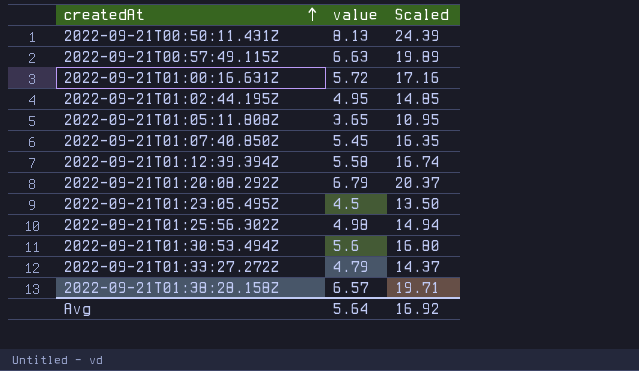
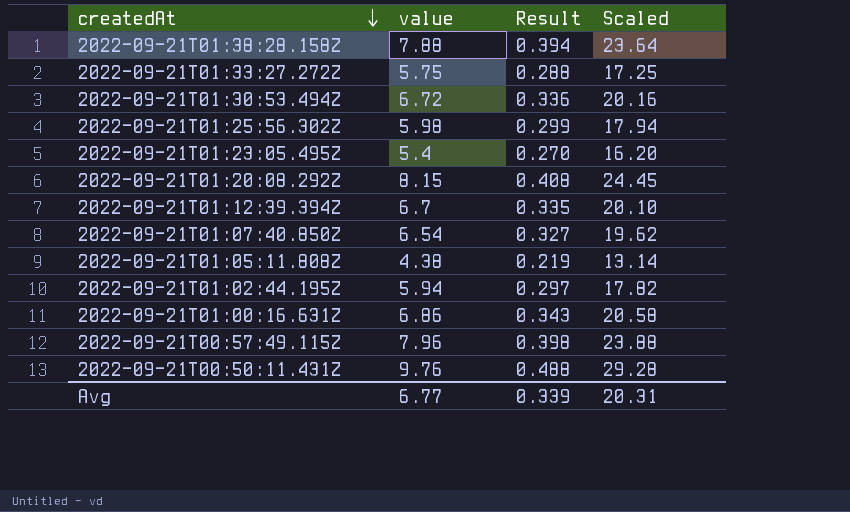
row order: createdAt ascending -> createdAt descending
column Result | formula: none -> [value] * 0.05
2022-09-21T01:38:28.158Z | value: 6.57 -> 7.88
2022-09-21T01:38:28.158Z | Scaled: 19.71 -> 23.64
2022-09-21T01:33:27.272Z | value: 4.79 -> 5.75
2022-09-21T01:33:27.272Z | Scaled: 14.37 -> 17.25
2022-09-21T01:30:53.494Z | value: 5.6 -> 6.72
2022-09-21T01:30:53.494Z | Scaled: 16.80 -> 20.16
2022-09-21T01:25:56.302Z | value: 4.98 -> 5.98
2022-09-21T01:25:56.302Z | Scaled: 14.94 -> 17.94
2022-09-21T01:23:05.495Z | value: 4.5 -> 5.4
2022-09-21T01:23:05.495Z | Scaled: 13.50 -> 16.20
2022-09-21T01:20:08.292Z | value: 6.79 -> 8.15
2022-09-21T01:20:08.292Z | Scaled: 20.37 -> 24.45
2022-09-21T01:12:39.394Z | value: 5.58 -> 6.7
2022-09-21T01:12:39.394Z | Scaled: 16.74 -> 20.10
2022-09-21T01:07:40.850Z | value: 5.45 -> 6.54
2022-09-21T01:07:40.850Z | Scaled: 16.35 -> 19.62
2022-09-21T01:05:11.808Z | value: 3.65 -> 4.38
2022-09-21T01:05:11.808Z | Scaled: 10.95 -> 13.14
2022-09-21T01:02:44.195Z | value: 4.95 -> 5.94
2022-09-21T01:02:44.195Z | Scaled: 14.85 -> 17.82
2022-09-21T01:00:16.631Z | value: 5.72 -> 6.86
2022-09-21T01:00:16.631Z | Scaled: 17.16 -> 20.58
2022-09-21T00:57:49.115Z | value: 6.63 -> 7.96
2022-09-21T00:57:49.115Z | Scaled: 19.89 -> 23.88
2022-09-21T00:50:11.431Z | value: 8.13 -> 9.76
2022-09-21T00:50:11.431Z | Scaled: 24.39 -> 29.28
Avg | value: 5.64 -> 6.77
Avg | Scaled: 16.92 -> 20.31

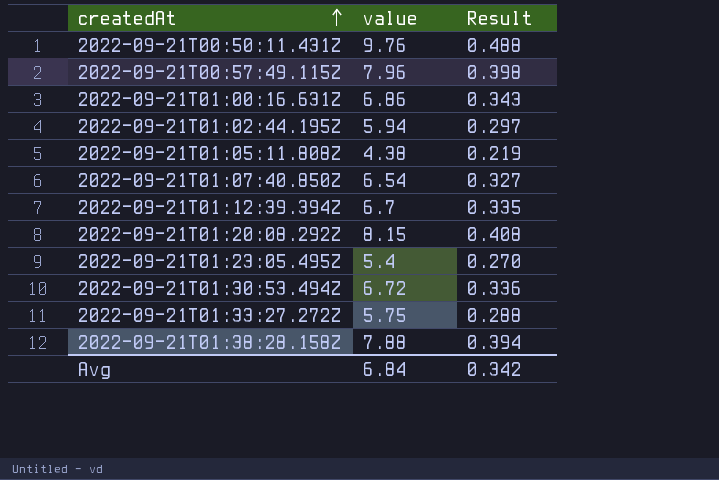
row order: createdAt descending -> createdAt ascending
column Scaled | formula: [value] * 3 -> none
row 2022-09-21T01:25:56.302Z: 5.98 | 0.299 | 17.94 -> none
Avg | value: 6.77 -> 6.84
Avg | Result: 0.339 -> 0.342

